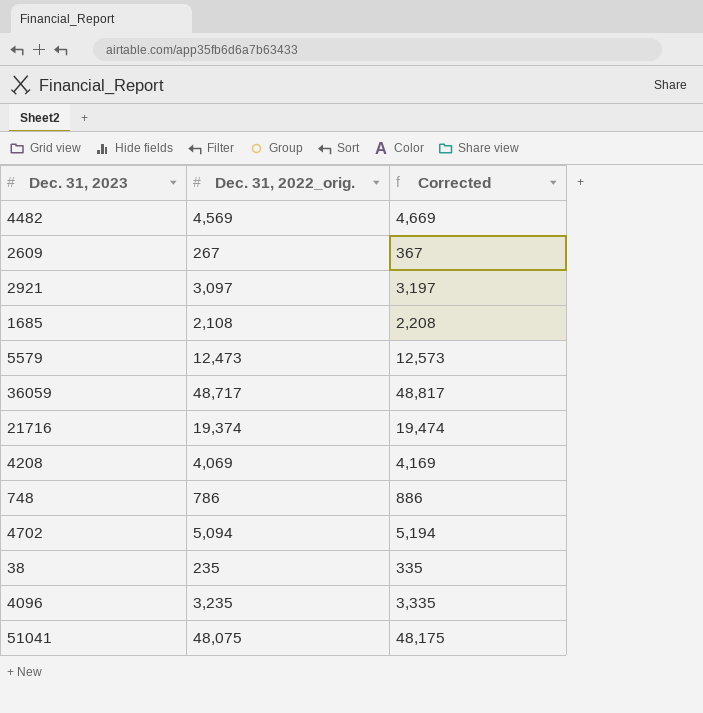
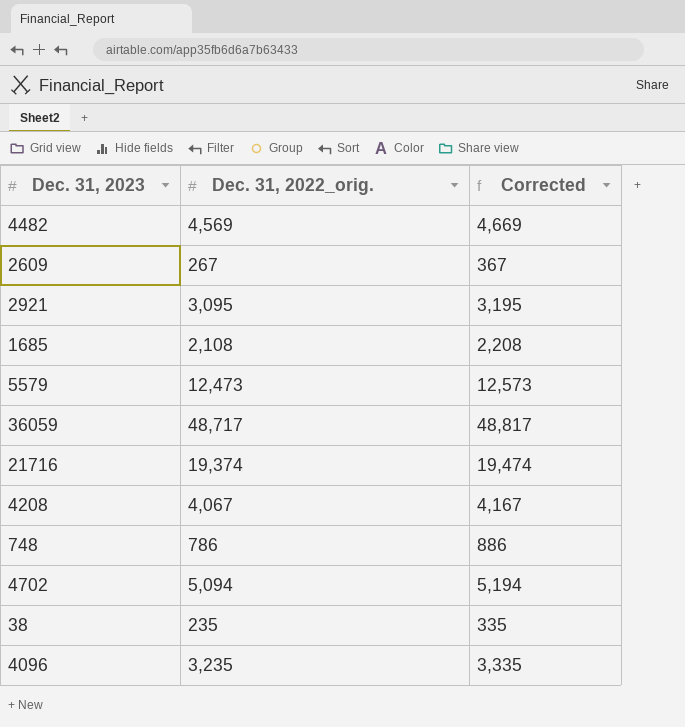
row 51041: 48,075 | 48,175 -> none
2921 | Dec. 31, 2022_orig.: 3,097 -> 3,095
2921 | Corrected: 3,197 -> 3,195
4208 | Dec. 31, 2022_orig.: 4,069 -> 4,067
4208 | Corrected: 4,169 -> 4,167

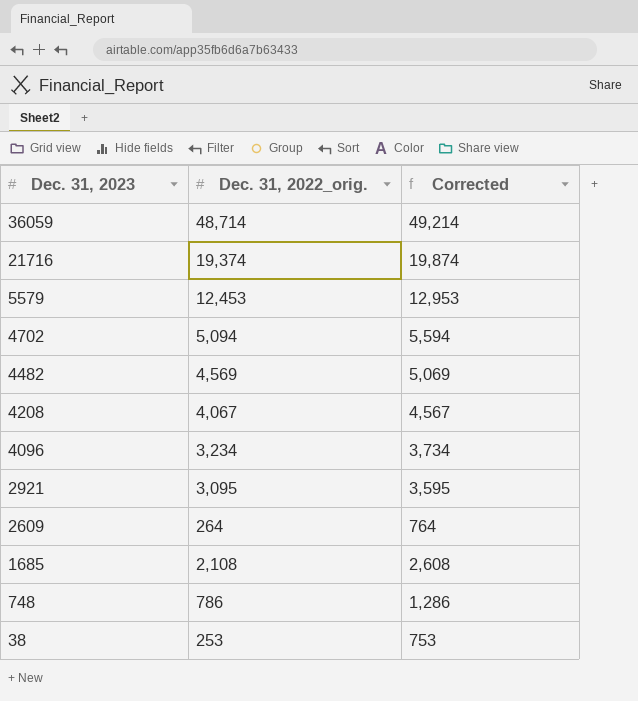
row order: none -> Dec. 31, 2023 descending
column Corrected | formula: [Dec. 31, 2022_orig.] + 100 -> [Dec. 31, 2022_orig.] + 500
36059 | Dec. 31, 2022_orig.: 48,717 -> 48,714
5579 | Dec. 31, 2022_orig.: 12,473 -> 12,453
4096 | Dec. 31, 2022_orig.: 3,235 -> 3,234
2609 | Dec. 31, 2022_orig.: 267 -> 264
38 | Dec. 31, 2022_orig.: 235 -> 253

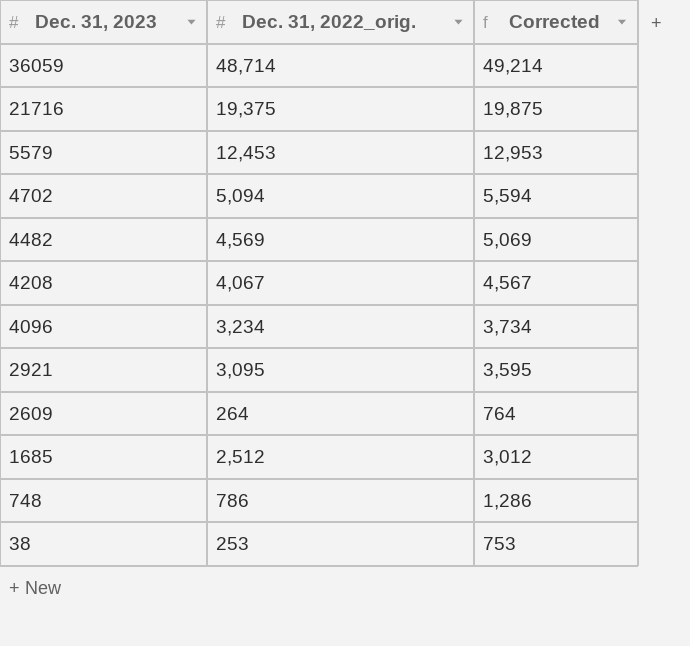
21716 | Dec. 31, 2022_orig.: 19,374 -> 19,375
21716 | Corrected: 19,874 -> 19,875
1685 | Dec. 31, 2022_orig.: 2,108 -> 2,512
1685 | Corrected: 2,608 -> 3,012

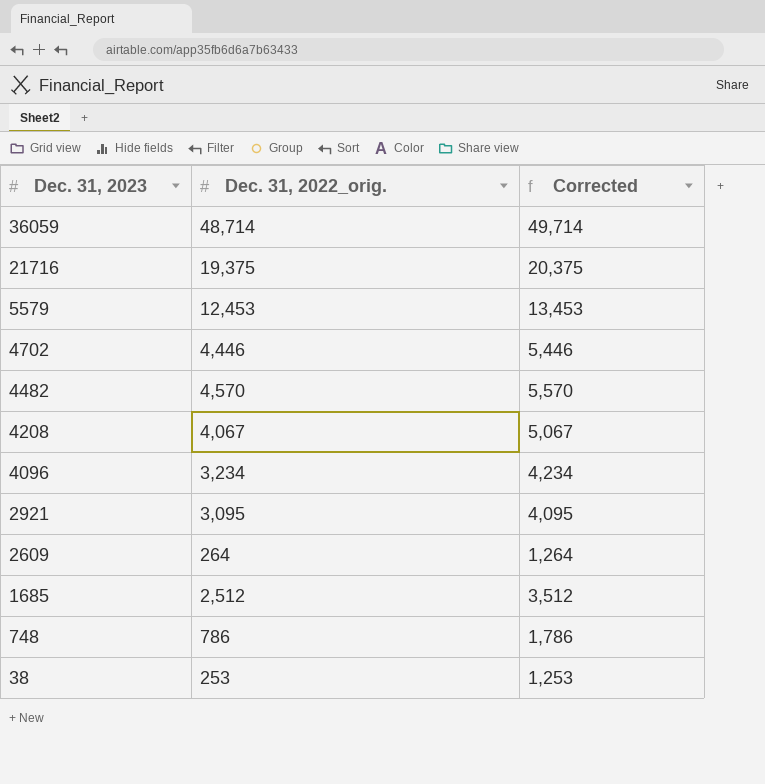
column Corrected | formula: [Dec. 31, 2022_orig.] + 500 -> [Dec. 31, 2022_orig.] + 1000
4702 | Dec. 31, 2022_orig.: 5,094 -> 4,446
4482 | Dec. 31, 2022_orig.: 4,569 -> 4,570

